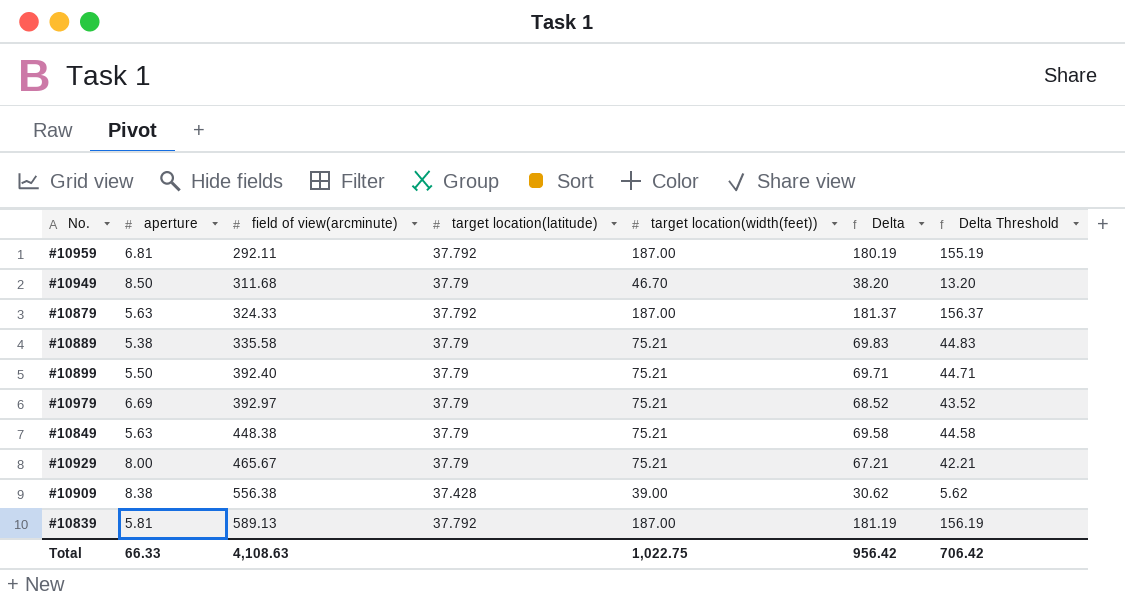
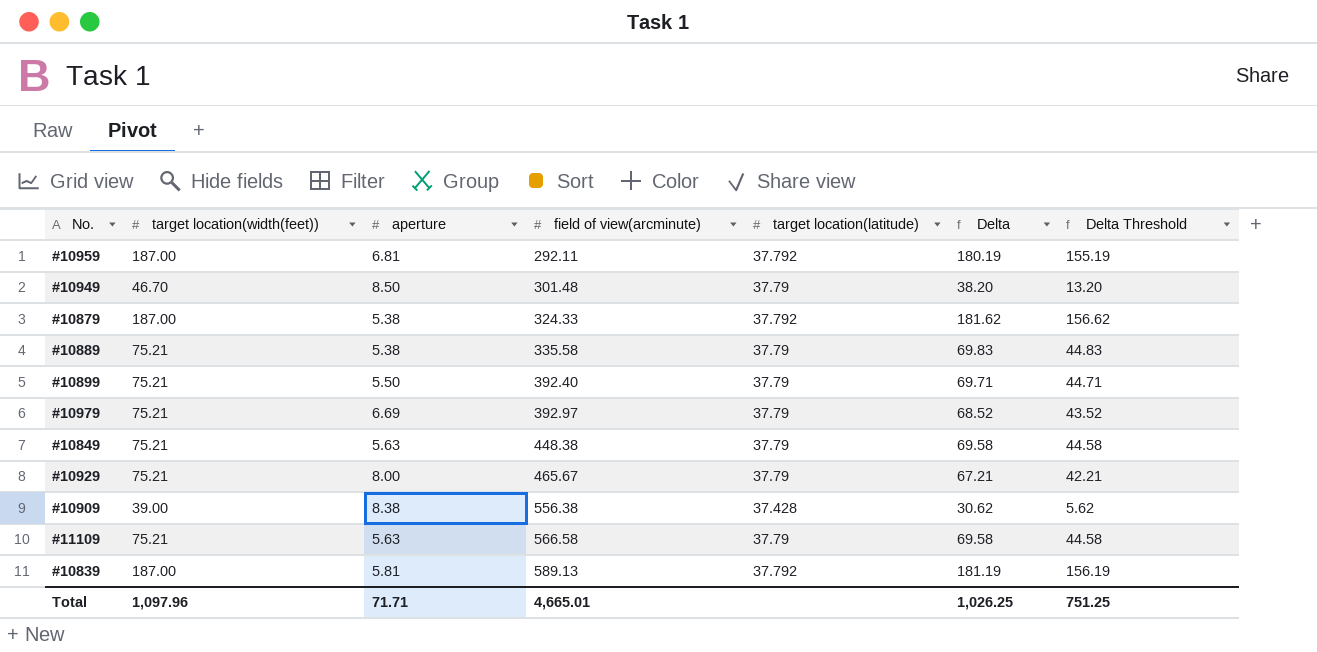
column target location(width(feet)) | position: 5 -> 2
#10949 | field of view(arcminute): 311.68 -> 301.48
#10879 | aperture: 5.63 -> 5.38
#10879 | Delta: 181.37 -> 181.62
#10879 | Delta Threshold: 156.37 -> 156.62
row #11109: none -> 75.21 | 5.63 | 566.58 | 37.79 | 69.58 | 44.58
Total | target location(width(feet)): 1,022.75 -> 1,097.96
Total | aperture: 66.33 -> 71.71
Total | field of view(arcminute): 4,108.63 -> 4,665.01
Total | Delta: 956.42 -> 1,026.25
Total | Delta Threshold: 706.42 -> 751.25

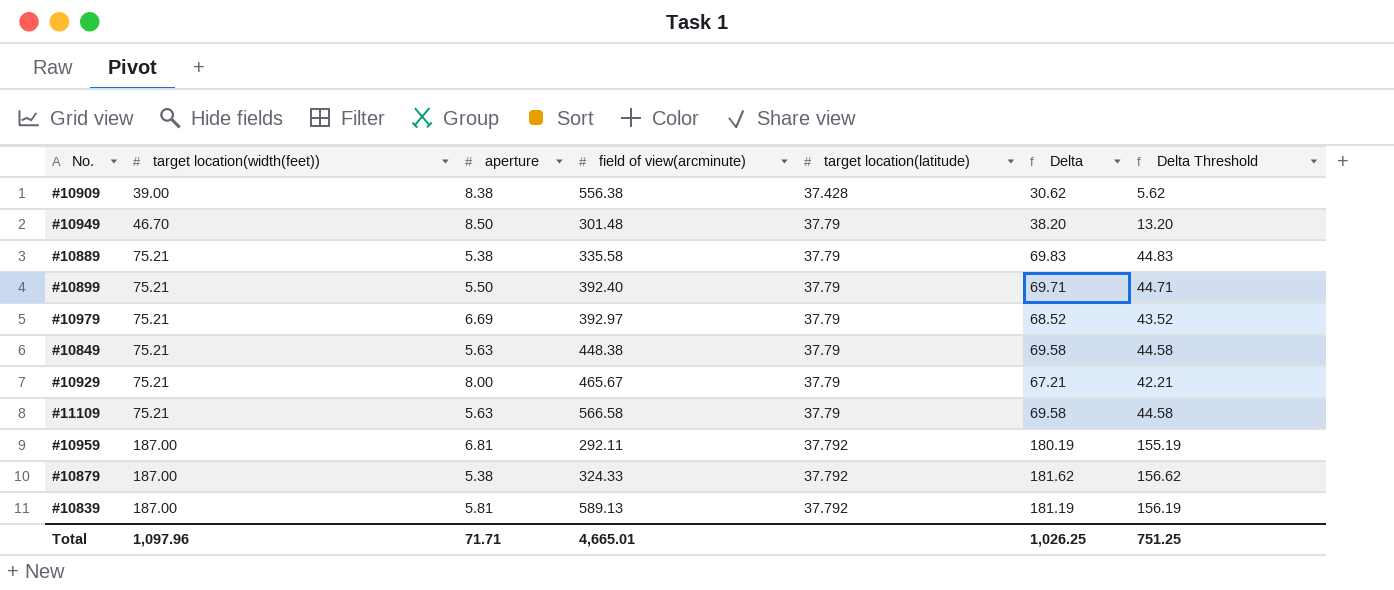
row order: field of view(arcminute) ascending -> target location(width(feet)) ascending

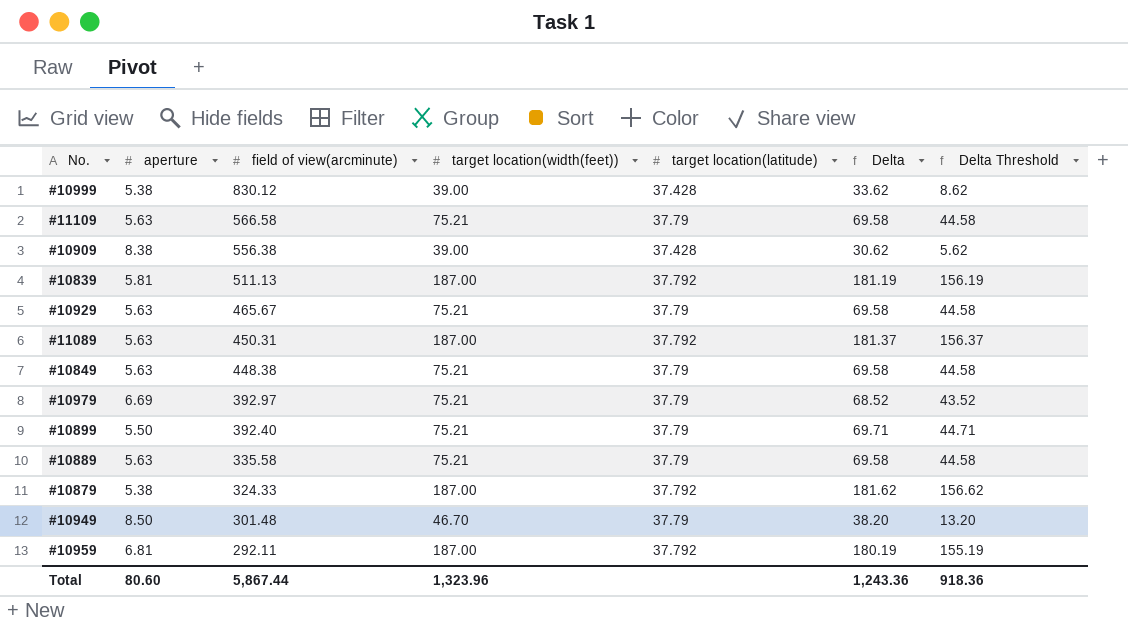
row order: target location(width(feet)) ascending -> field of view(arcminute) descending
column target location(width(feet)) | position: 2 -> 4
row #10999: none -> 5.38 | 830.12 | 39.00 | 37.428 | 33.62 | 8.62
#10839 | field of view(arcminute): 589.13 -> 511.13
#10929 | aperture: 8.00 -> 5.63
#10929 | Delta: 67.21 -> 69.58
#10929 | Delta Threshold: 42.21 -> 44.58
row #11089: none -> 5.63 | 450.31 | 187.00 | 37.792 | 181.37 | 156.37
#10889 | aperture: 5.38 -> 5.63
#10889 | Delta: 69.83 -> 69.58
#10889 | Delta Threshold: 44.83 -> 44.58
Total | aperture: 71.71 -> 80.60
Total | field of view(arcminute): 4,665.01 -> 5,867.44
Total | target location(width(feet)): 1,097.96 -> 1,323.96
Total | Delta: 1,026.25 -> 1,243.36
Total | Delta Threshold: 751.25 -> 918.36

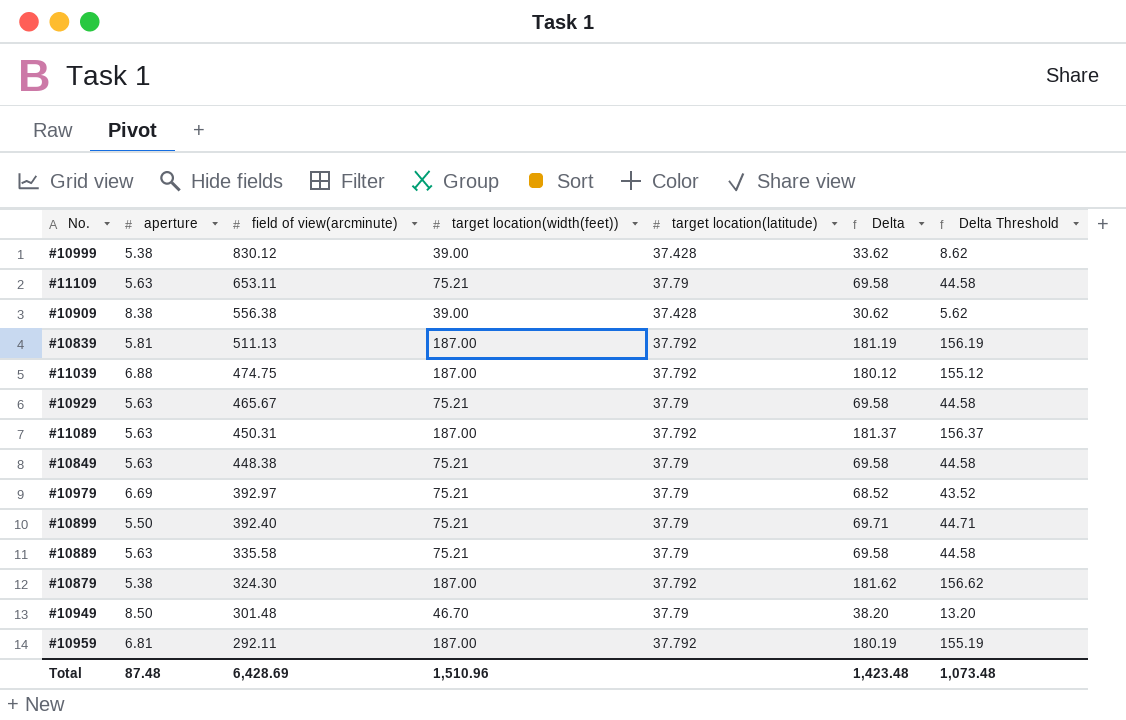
#11109 | field of view(arcminute): 566.58 -> 653.11
row #11039: none -> 6.88 | 474.75 | 187.00 | 37.792 | 180.12 | 155.12
#10879 | field of view(arcminute): 324.33 -> 324.30
Total | aperture: 80.60 -> 87.48
Total | field of view(arcminute): 5,867.44 -> 6,428.69
Total | target location(width(feet)): 1,323.96 -> 1,510.96
Total | Delta: 1,243.36 -> 1,423.48
Total | Delta Threshold: 918.36 -> 1,073.48

